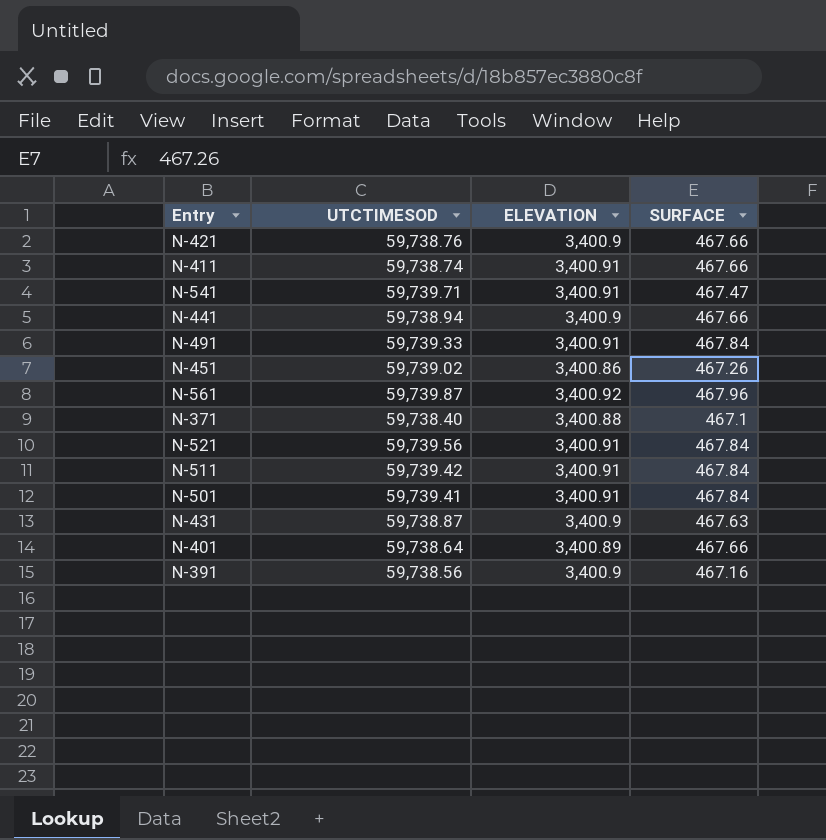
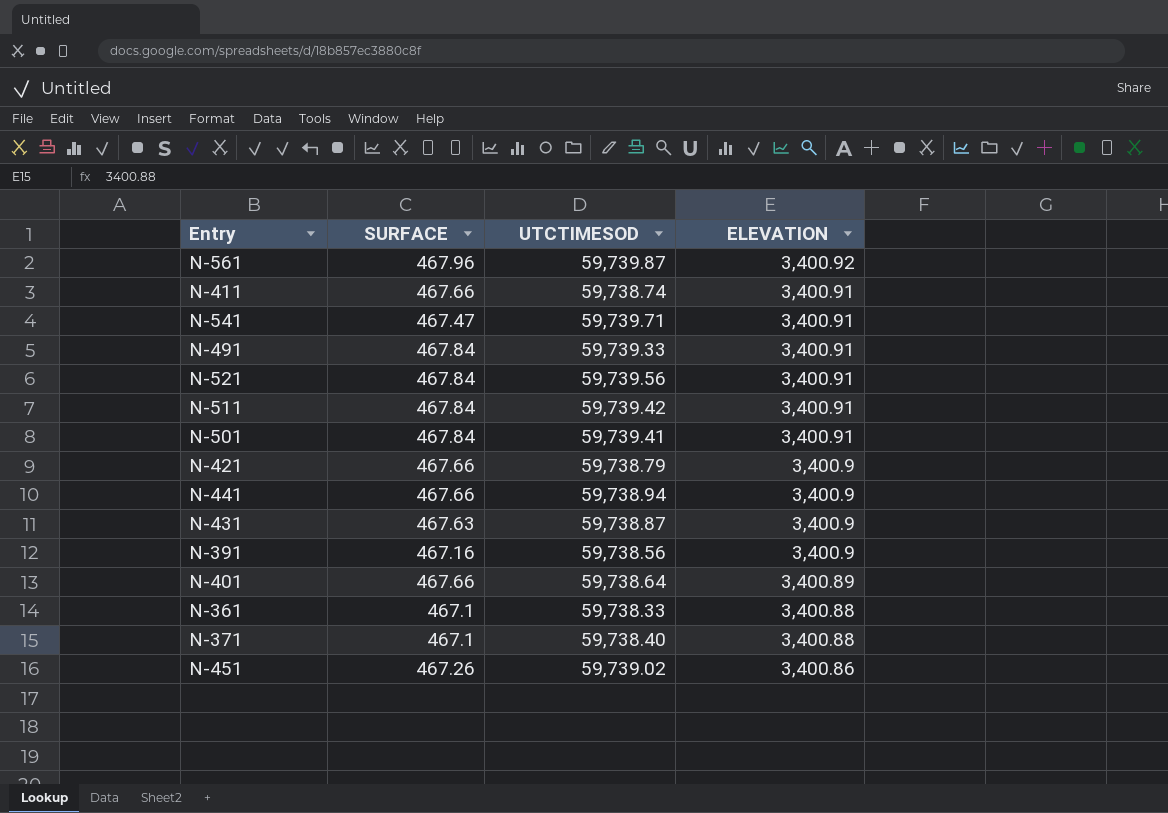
row order: none -> ELEVATION descending
column SURFACE | position: 4 -> 2
N-421 | UTCTIMESOD: 59,738.76 -> 59,738.79
row N-361: none -> 467.1 | 59,738.33 | 3,400.88

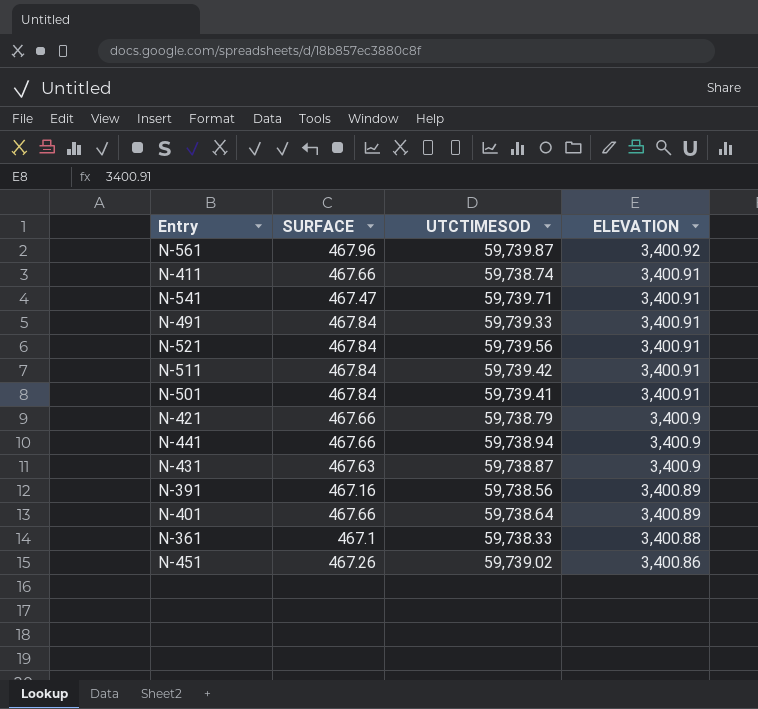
row N-371: 467.1 | 59,738.40 | 3,400.88 -> none
N-391 | ELEVATION: 3,400.9 -> 3,400.89

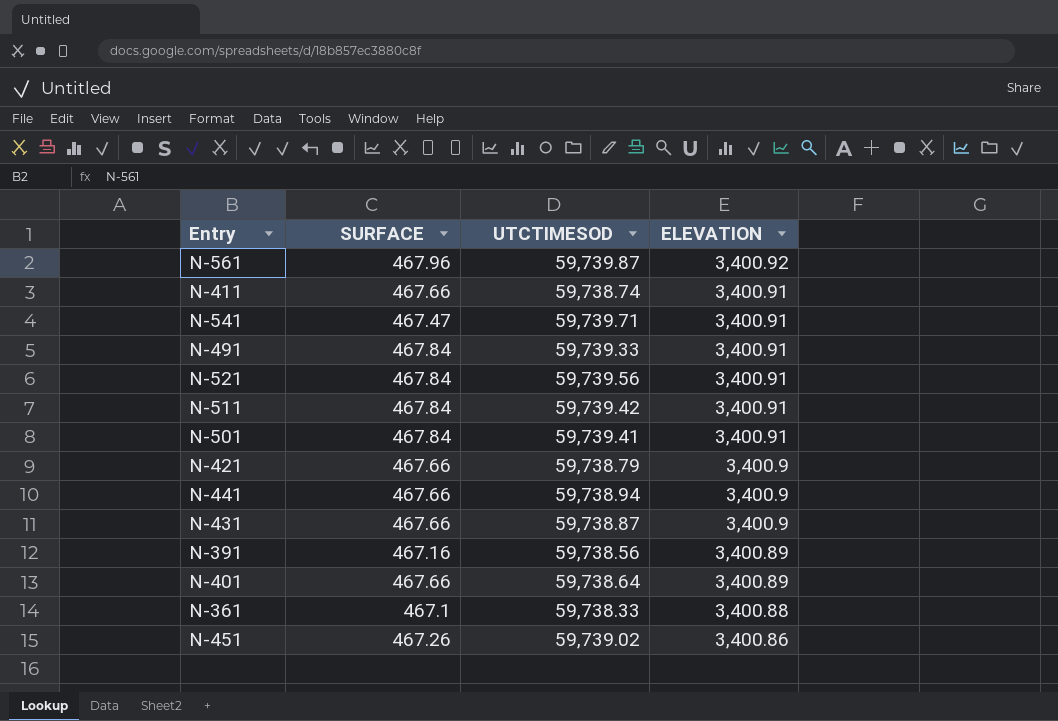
N-431 | SURFACE: 467.63 -> 467.66

